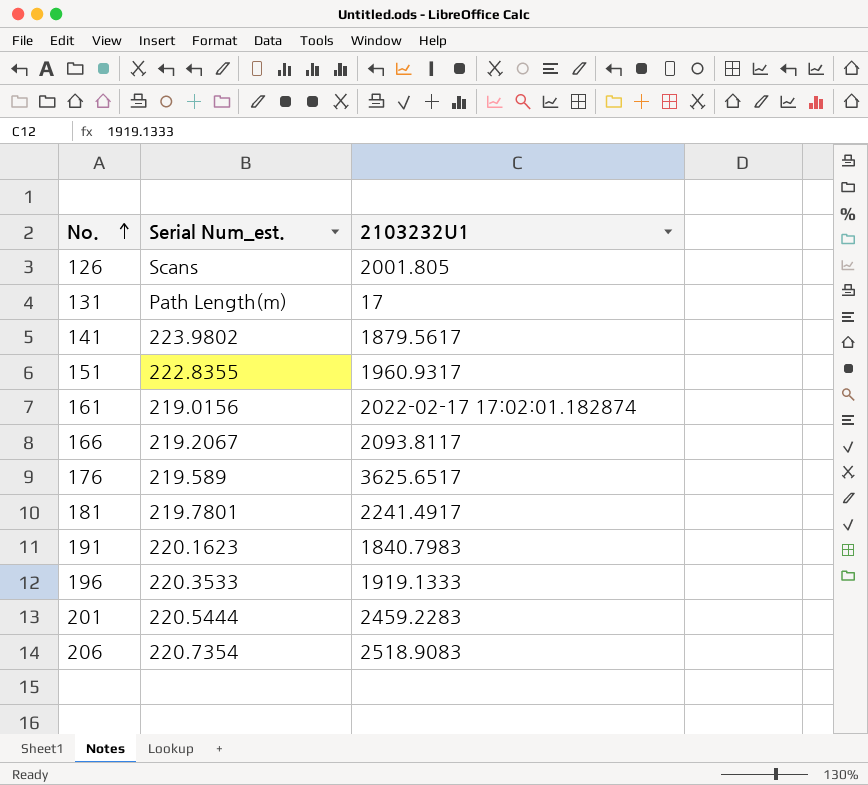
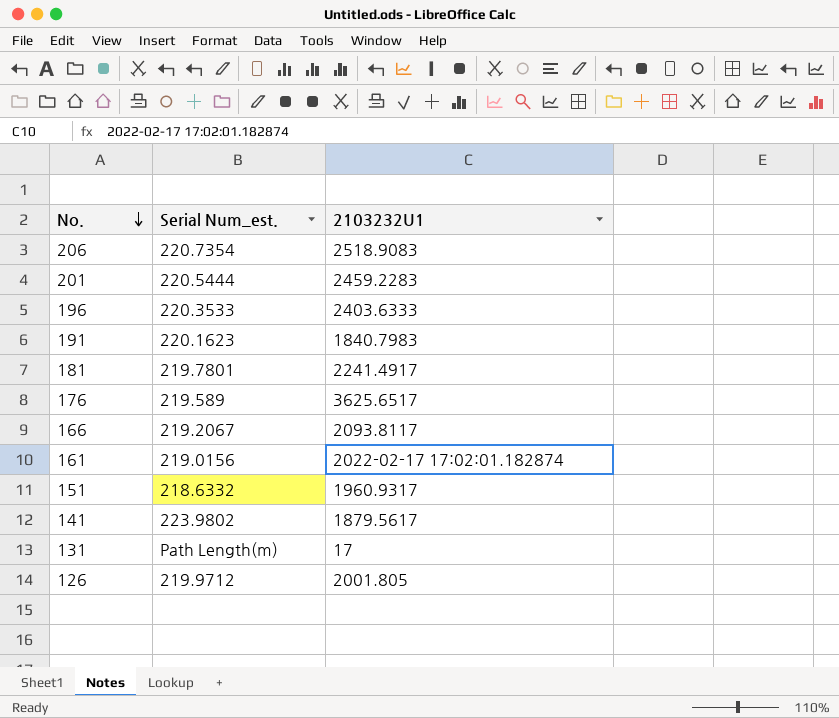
row order: No. ascending -> No. descending
196 | 2103232U1: 1919.1333 -> 2403.6333
151 | Serial Num_est.: 222.8355 -> 218.6332
126 | Serial Num_est.: Scans -> 219.9712

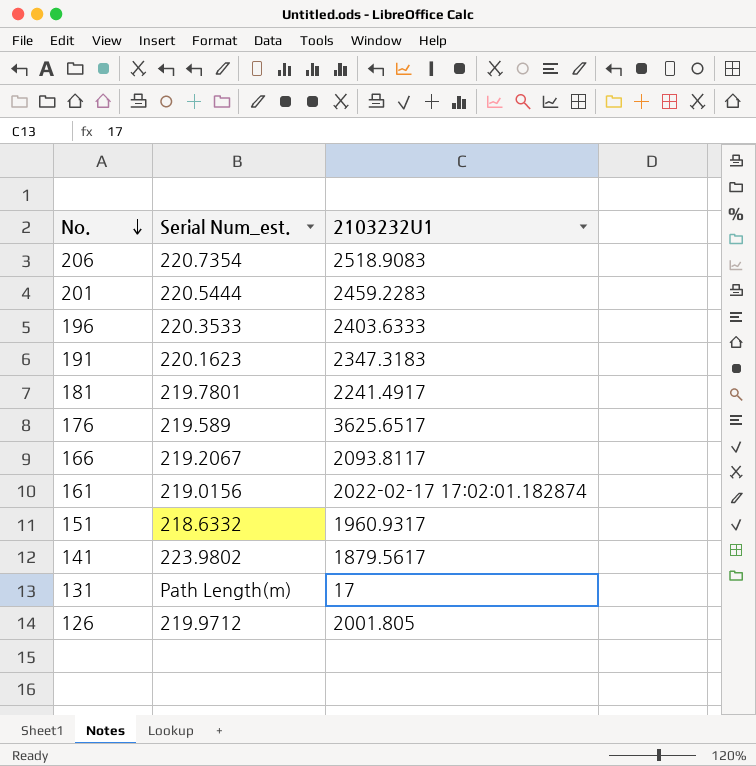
191 | 2103232U1: 1840.7983 -> 2347.3183

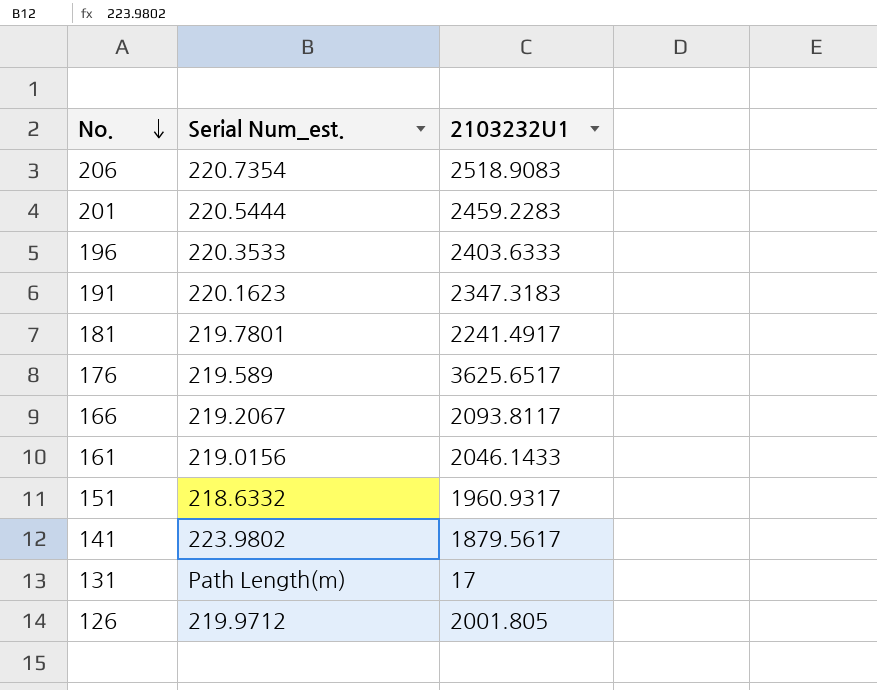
161 | 2103232U1: 2022-02-17 17:02:01.182874 -> 2046.1433

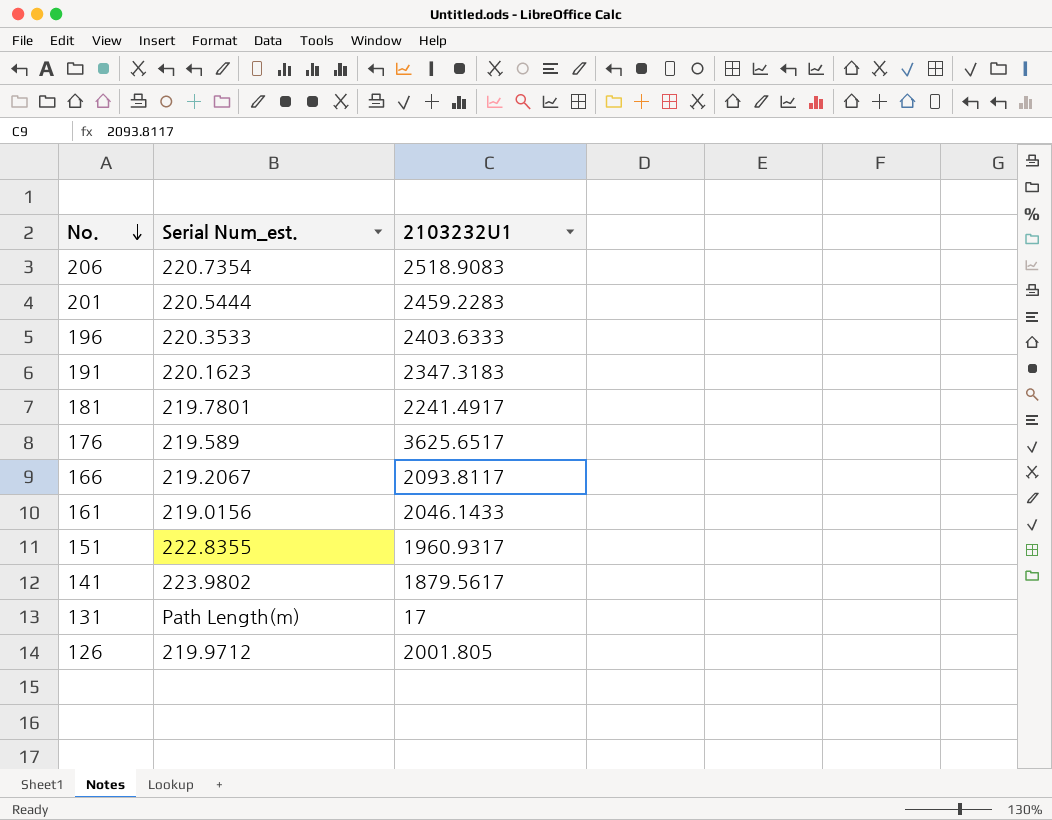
151 | Serial Num_est.: 218.6332 -> 222.8355

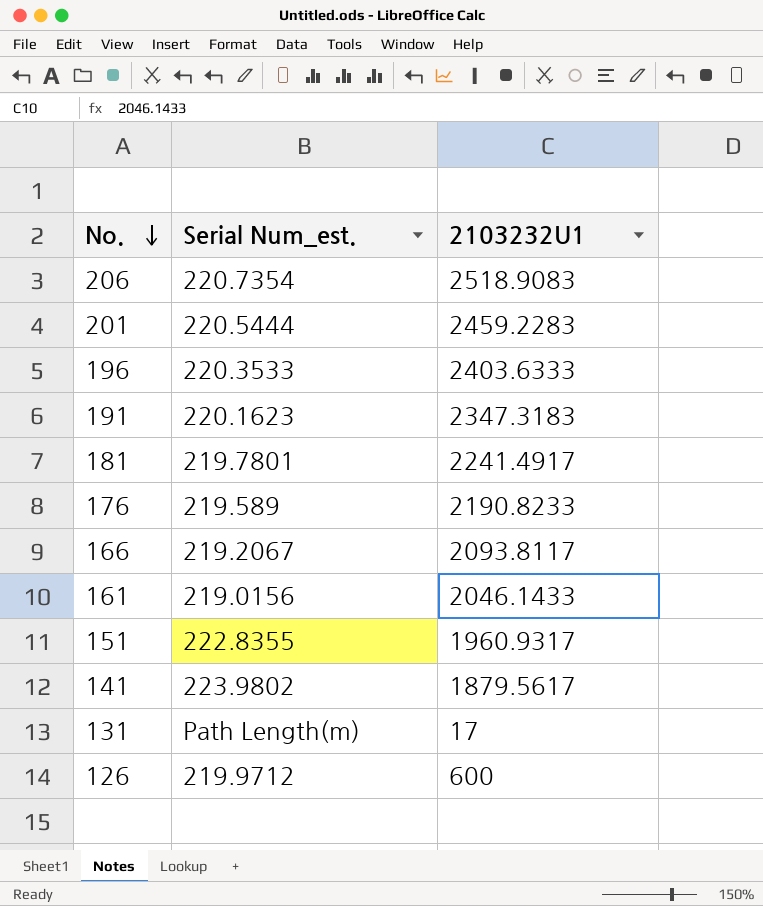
176 | 2103232U1: 3625.6517 -> 2190.8233
126 | 2103232U1: 2001.805 -> 600

